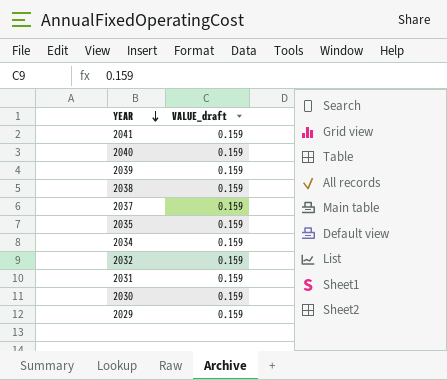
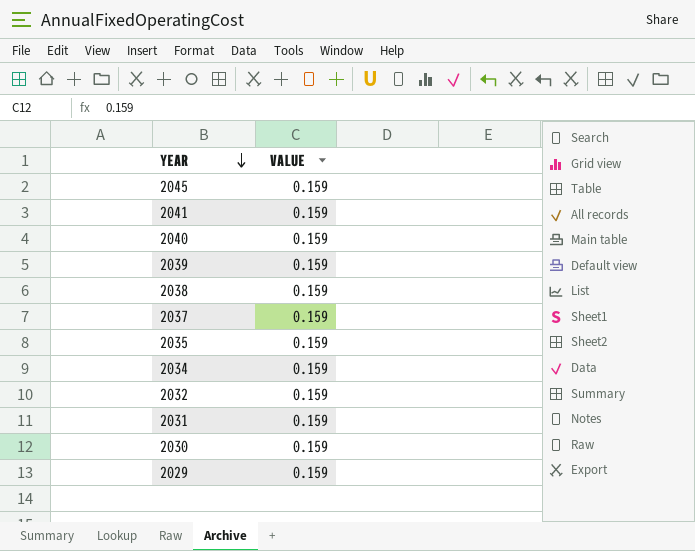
column name: VALUE_draft -> VALUE
row 2045: none -> 0.159

